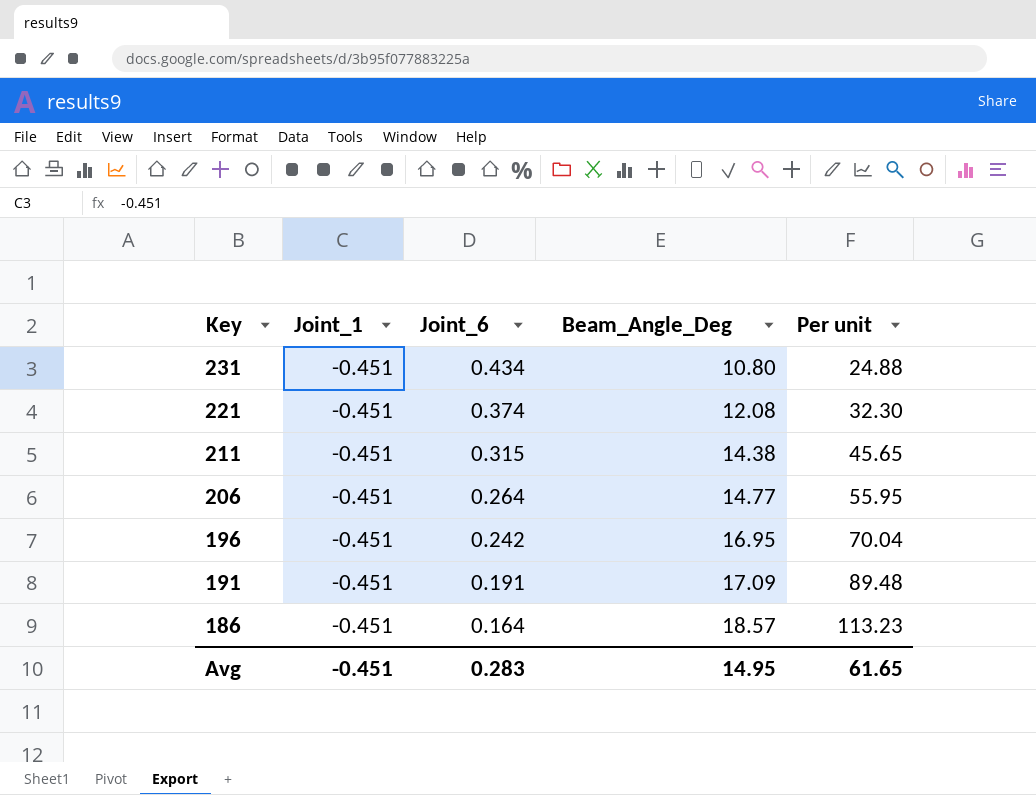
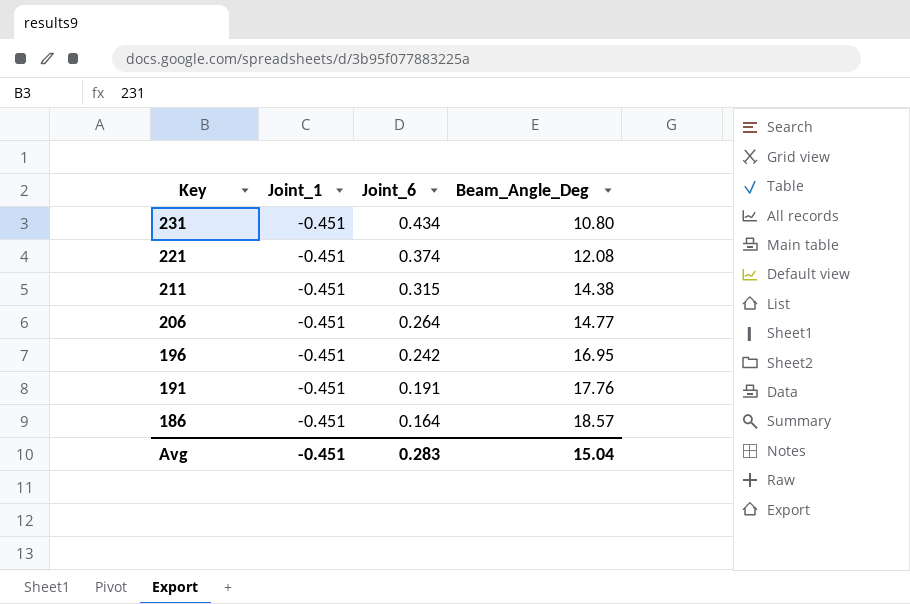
column Per unit | formula: [Beam_Angle_Deg] / [Joint_6] -> none
191 | Beam_Angle_Deg: 17.09 -> 17.76
Avg | Beam_Angle_Deg: 14.95 -> 15.04

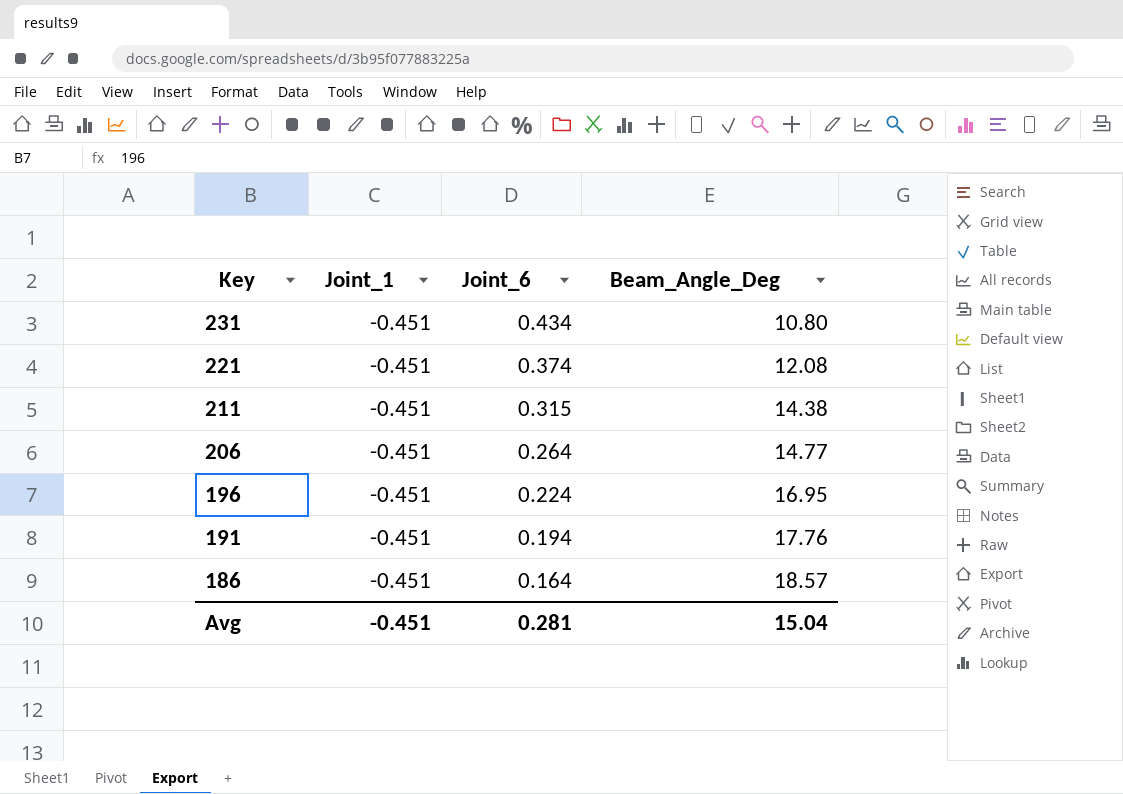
196 | Joint_6: 0.242 -> 0.224
191 | Joint_6: 0.191 -> 0.194
Avg | Joint_6: 0.283 -> 0.281

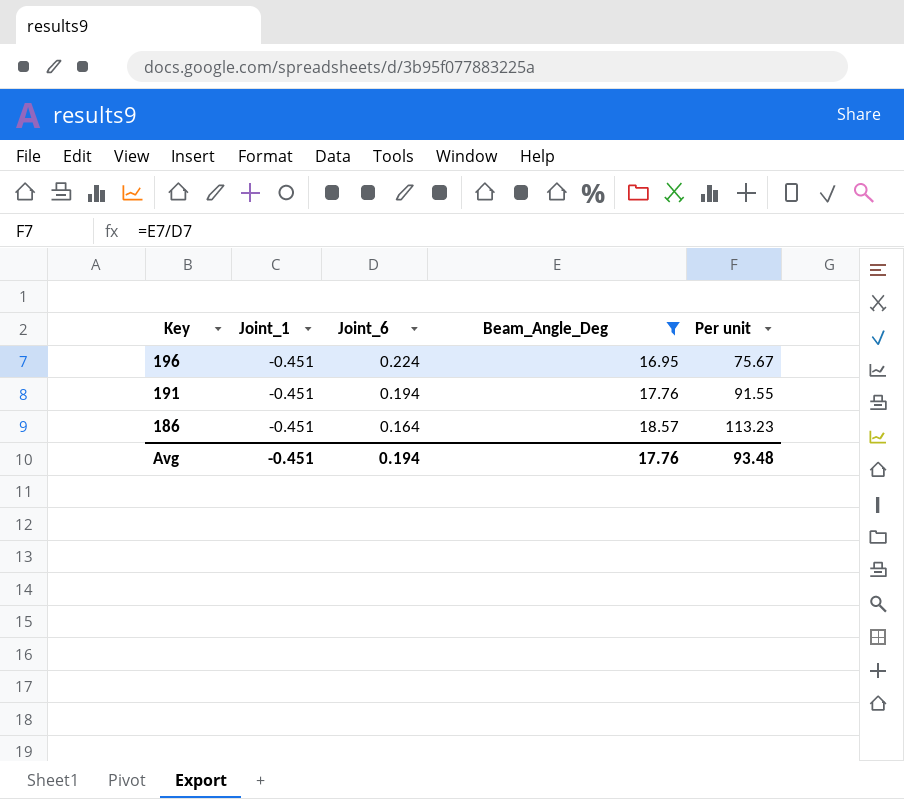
filter: none -> Beam_Angle_Deg >= 16.95
column Per unit | formula: none -> [Beam_Angle_Deg] / [Joint_6]
Avg | Joint_6: 0.281 -> 0.194
Avg | Beam_Angle_Deg: 15.04 -> 17.76

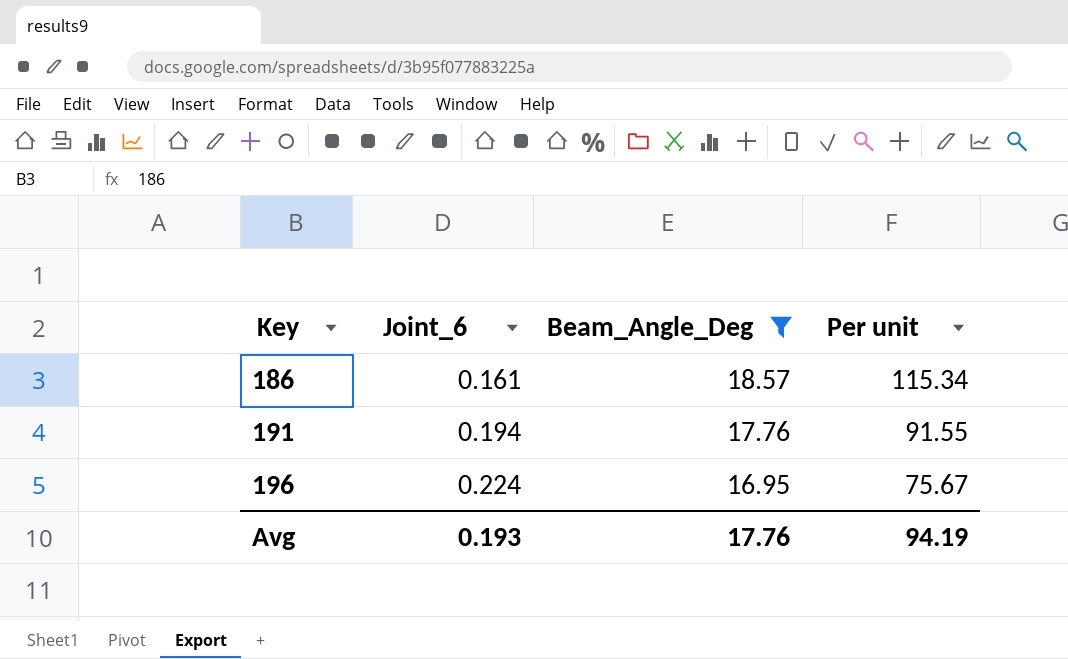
row order: Key descending -> Key ascending
column Joint_1 | position: 2 -> none
186 | Joint_6: 0.164 -> 0.161
186 | Per unit: 113.23 -> 115.34
Avg | Joint_6: 0.194 -> 0.193
Avg | Per unit: 93.48 -> 94.19

